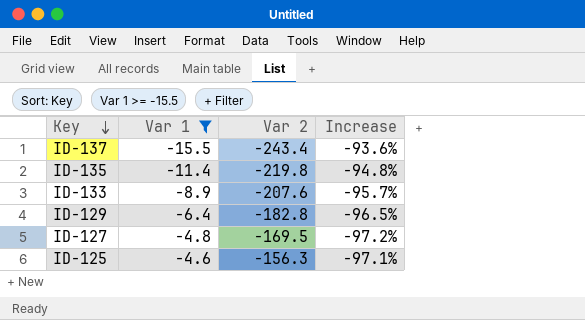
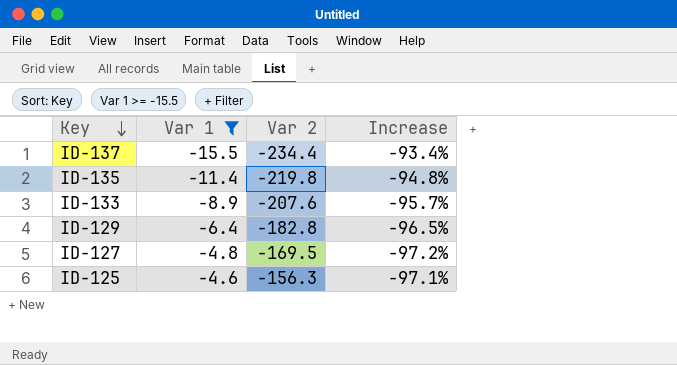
ID-137 | Var 2: -243.4 -> -234.4
ID-137 | Increase: -93.6% -> -93.4%

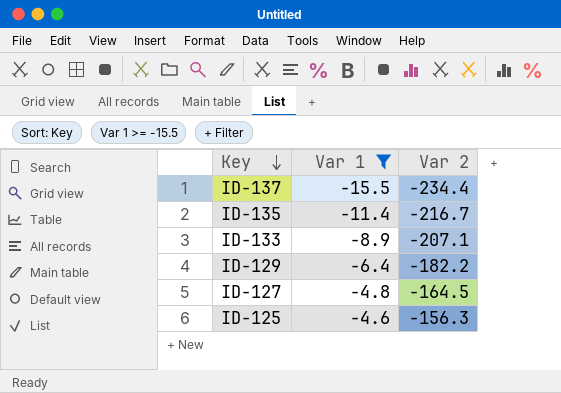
column Increase | formula: ([Var 1] - [Var 2]) / [Var 2] -> none
ID-135 | Var 2: -219.8 -> -216.7
ID-133 | Var 2: -207.6 -> -207.1
ID-129 | Var 2: -182.8 -> -182.2
ID-127 | Var 2: -169.5 -> -164.5

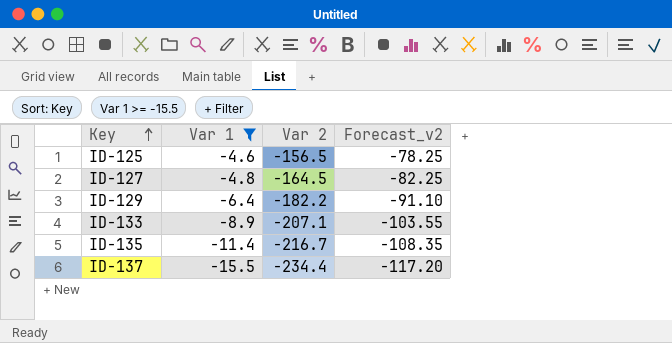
row order: Key descending -> Key ascending
column Forecast_v2 | formula: none -> [Var 2] * 0.5
ID-125 | Var 2: -156.3 -> -156.5

